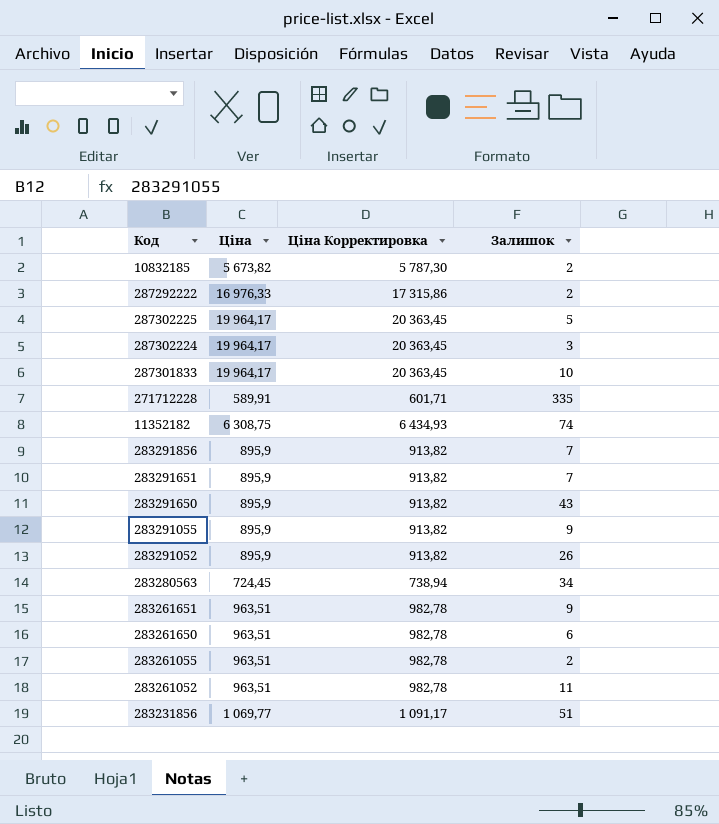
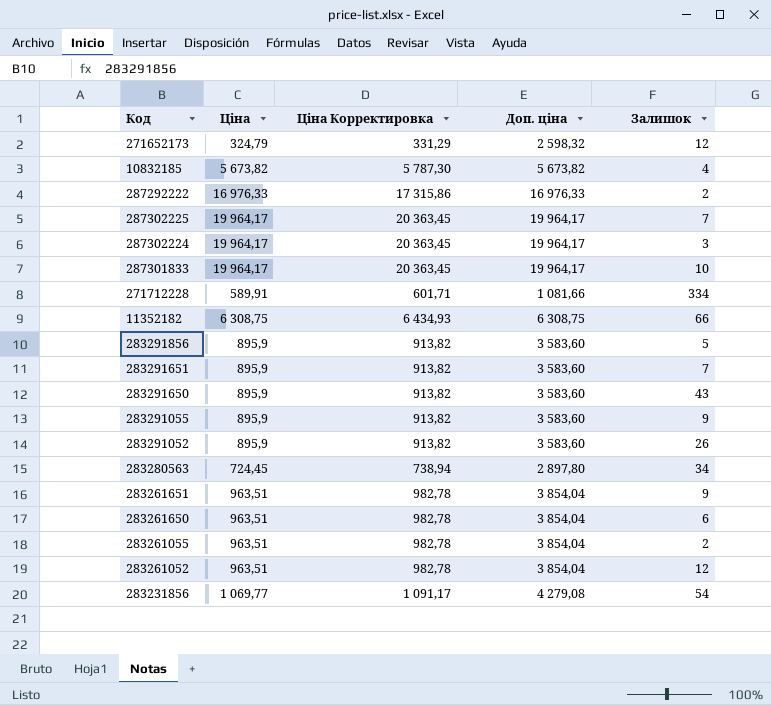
column Доп. ціна | position: none -> 4
row 271652173: none -> 324,79 | 331,29 | 2 598,32 | 12
10832185 | Залишок: 2 -> 4
287302225 | Залишок: 5 -> 7
271712228 | Залишок: 335 -> 334
11352182 | Залишок: 74 -> 66
283291856 | Залишок: 7 -> 5
283261052 | Залишок: 11 -> 12
283231856 | Залишок: 51 -> 54

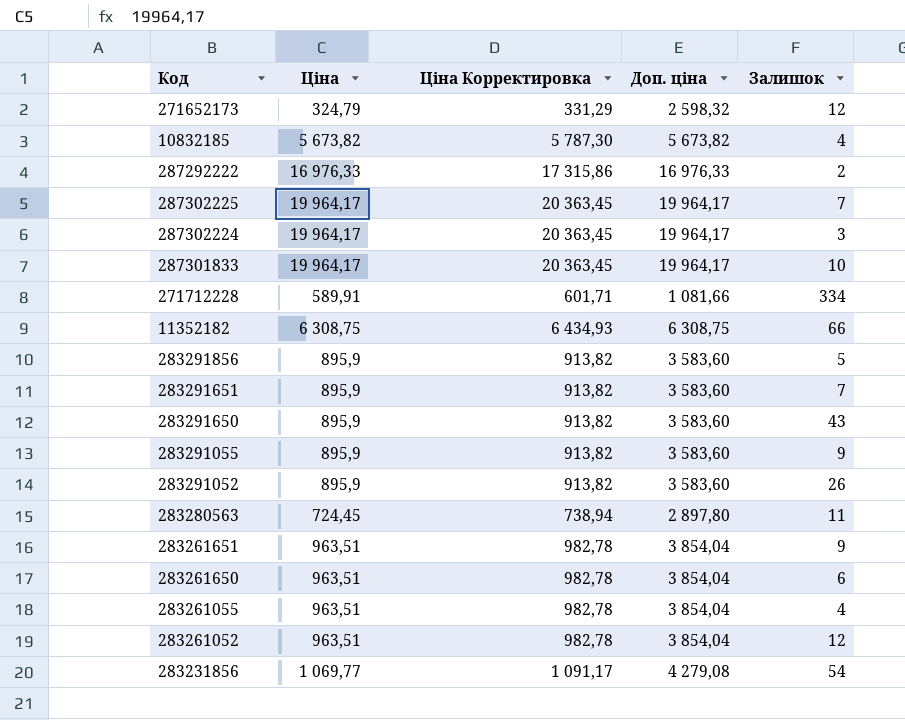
283280563 | Залишок: 34 -> 11
283261055 | Залишок: 2 -> 4

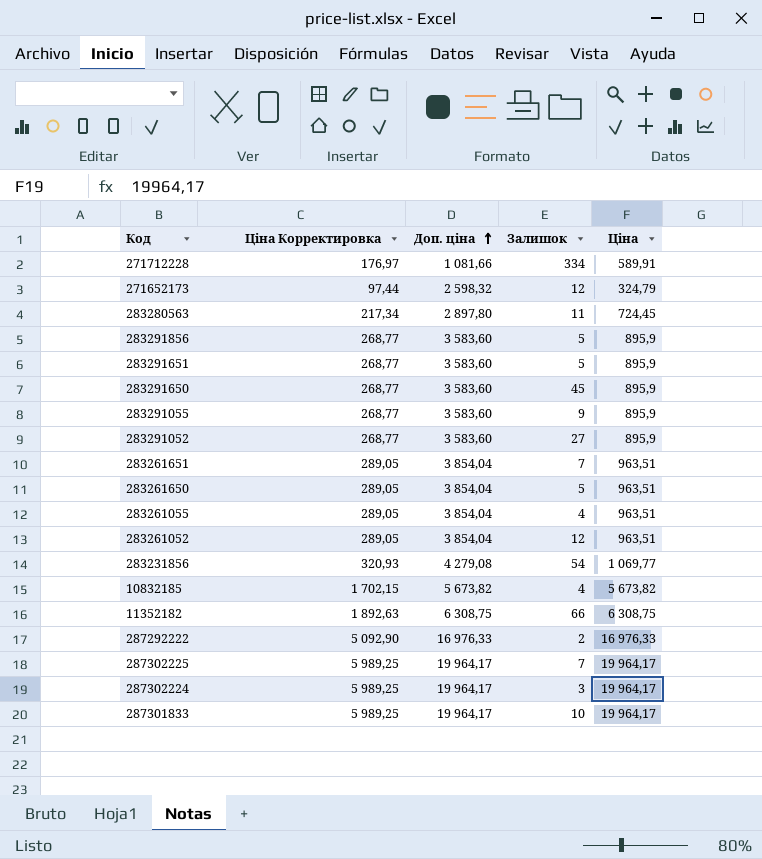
row order: none -> Доп. ціна ascending
column Ціна Корректировка | formula: [Ціна] * 1,02 -> [Ціна] * 0,3
column Ціна | position: 2 -> 5
283291651 | Залишок: 7 -> 5
283291650 | Залишок: 43 -> 45
283291052 | Залишок: 26 -> 27
283261651 | Залишок: 9 -> 7
283261650 | Залишок: 6 -> 5

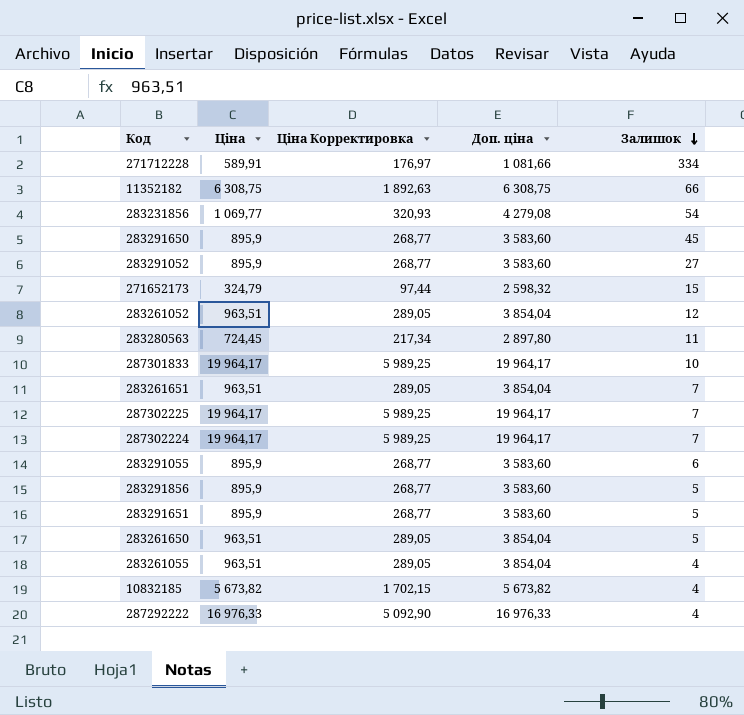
row order: Доп. ціна ascending -> Залишок descending
column Ціна | position: 5 -> 2
271652173 | Залишок: 12 -> 15
287302224 | Залишок: 3 -> 7
283291055 | Залишок: 9 -> 6
287292222 | Залишок: 2 -> 4

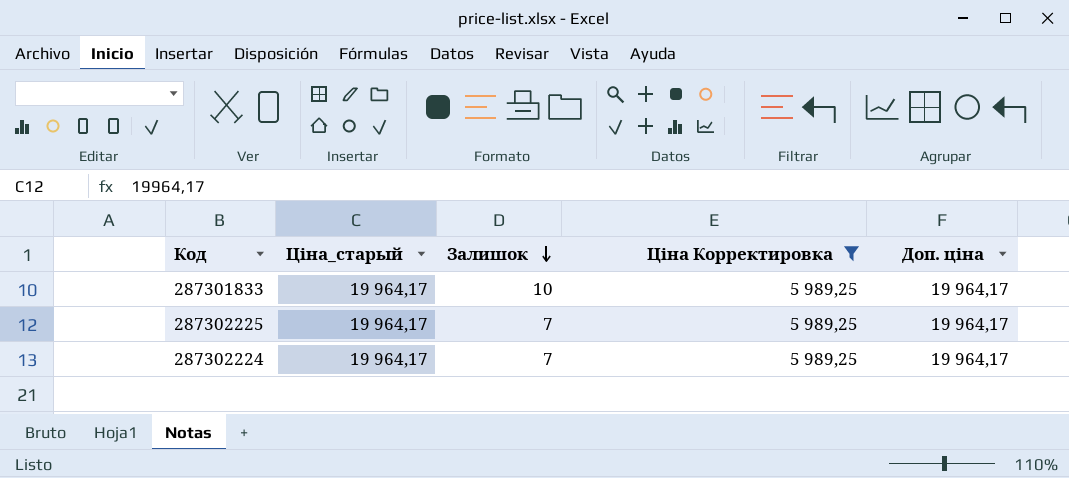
filter: none -> Ціна Корректировка = 5 989,25
column name: Ціна -> Ціна_старый
column Залишок | position: 5 -> 3

